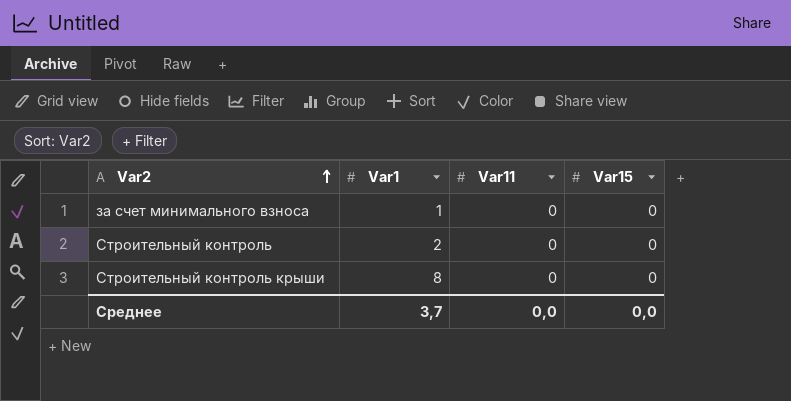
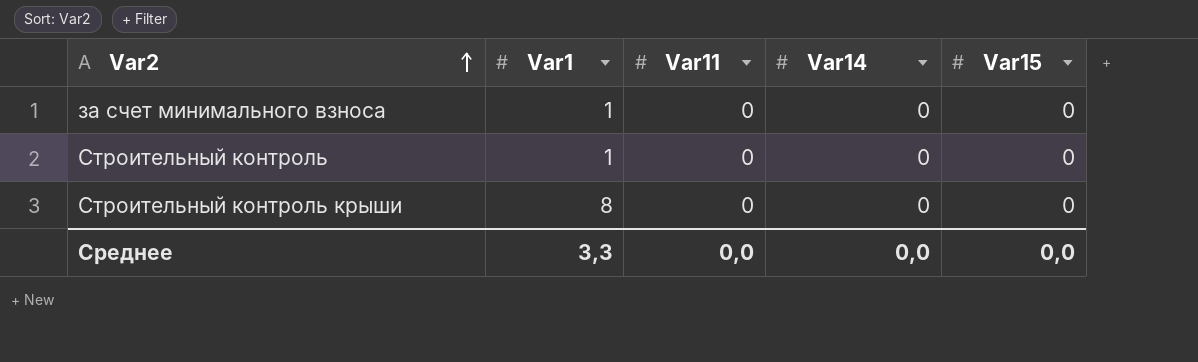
column Var14 | position: none -> 4
Строительный контроль | Var1: 2 -> 1
Среднее | Var1: 3,7 -> 3,3

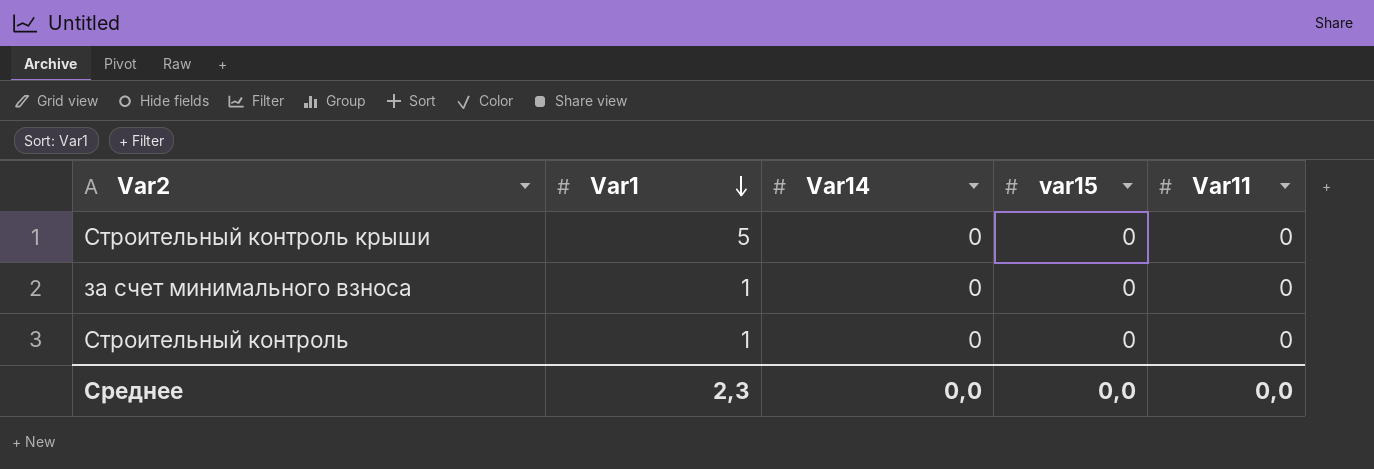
row order: Var2 ascending -> Var1 descending
column name: Var15 -> var15
column Var11 | position: 3 -> 5
Строительный контроль крыши | Var1: 8 -> 5
Среднее | Var1: 3,3 -> 2,3

